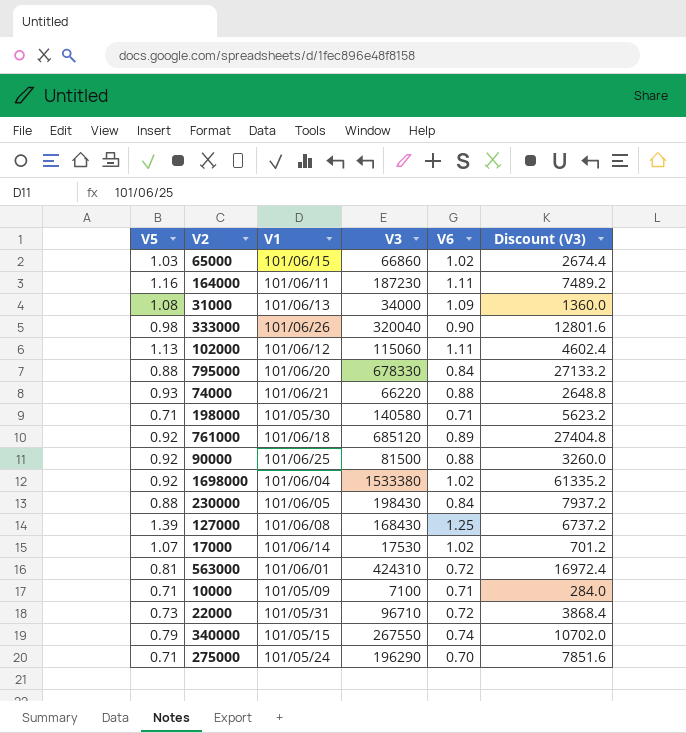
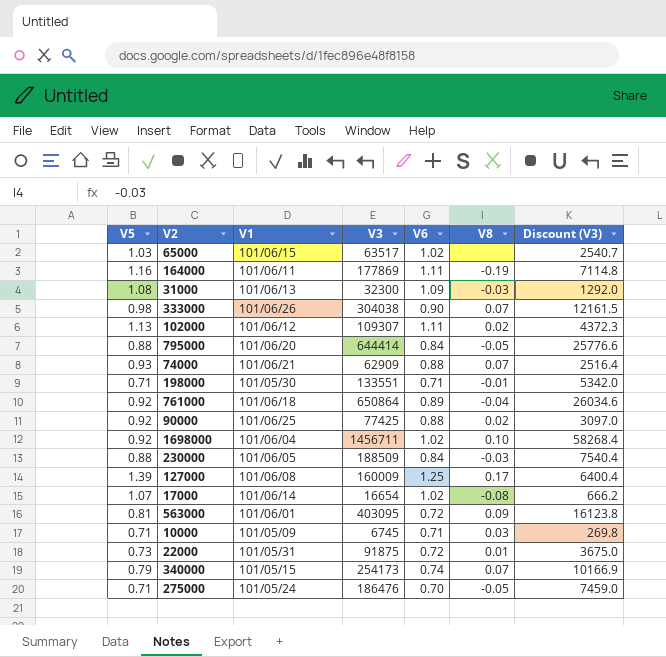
column V8 | position: none -> 6
65000 | V3: 66860 -> 63517
65000 | Discount (V3): 2674.4 -> 2540.7
164000 | V3: 187230 -> 177869
164000 | Discount (V3): 7489.2 -> 7114.8
31000 | V3: 34000 -> 32300
31000 | Discount (V3): 1360.0 -> 1292.0
333000 | V3: 320040 -> 304038
333000 | Discount (V3): 12801.6 -> 12161.5
102000 | V3: 115060 -> 109307
102000 | Discount (V3): 4602.4 -> 4372.3
795000 | V3: 678330 -> 644414
795000 | Discount (V3): 27133.2 -> 25776.6
74000 | V3: 66220 -> 62909
74000 | Discount (V3): 2648.8 -> 2516.4
198000 | V3: 140580 -> 133551
198000 | Discount (V3): 5623.2 -> 5342.0
761000 | V3: 685120 -> 650864
761000 | Discount (V3): 27404.8 -> 26034.6
90000 | V3: 81500 -> 77425
90000 | Discount (V3): 3260.0 -> 3097.0
1698000 | V3: 1533380 -> 1456711
1698000 | Discount (V3): 61335.2 -> 58268.4
230000 | V3: 198430 -> 188509
230000 | Discount (V3): 7937.2 -> 7540.4
127000 | V3: 168430 -> 160009
127000 | Discount (V3): 6737.2 -> 6400.4
17000 | V3: 17530 -> 16654
17000 | Discount (V3): 701.2 -> 666.2
563000 | V3: 424310 -> 403095
563000 | Discount (V3): 16972.4 -> 16123.8
10000 | V3: 7100 -> 6745
10000 | Discount (V3): 284.0 -> 269.8
22000 | V3: 96710 -> 91875
22000 | Discount (V3): 3868.4 -> 3675.0
340000 | V3: 267550 -> 254173
340000 | Discount (V3): 10702.0 -> 10166.9
275000 | V3: 196290 -> 186476
275000 | Discount (V3): 7851.6 -> 7459.0

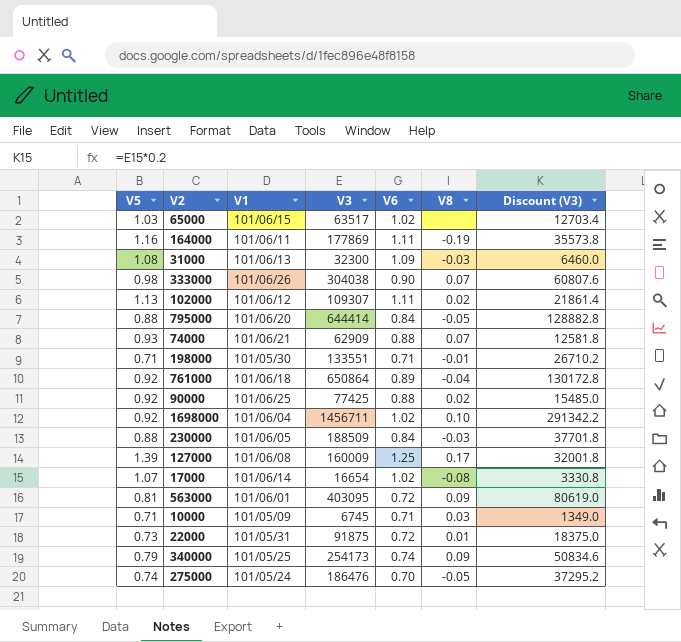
column Discount (V3) | formula: [V3] * 0.04 -> [V3] * 0.2
340000 | V1: 101/05/15 -> 101/05/25
340000 | V8: 0.07 -> 0.09
275000 | V5: 0.71 -> 0.74

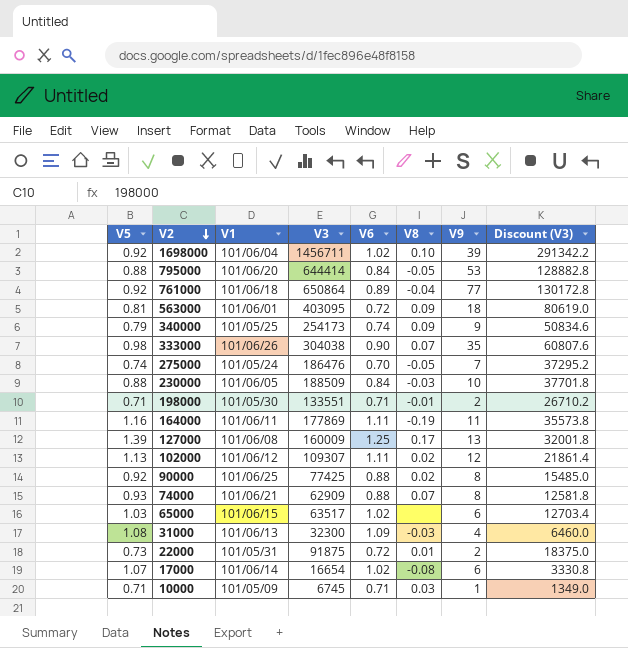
row order: none -> V2 descending
column V9 | position: none -> 7

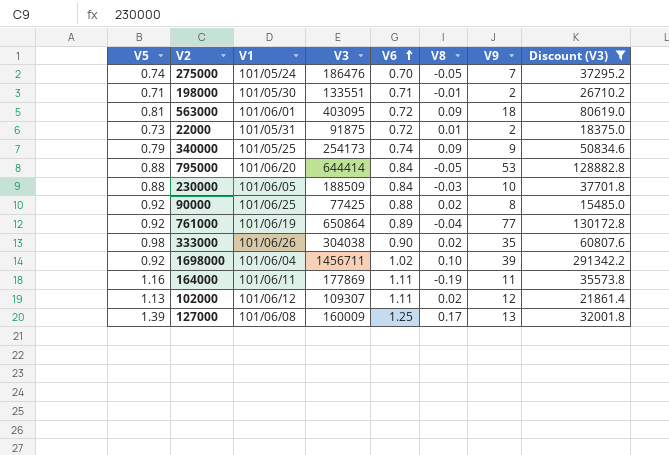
filter: none -> Discount (V3) >= 15485.0
row order: V2 descending -> V6 ascending
761000 | V1: 101/06/18 -> 101/06/19
333000 | V8: 0.07 -> 0.02

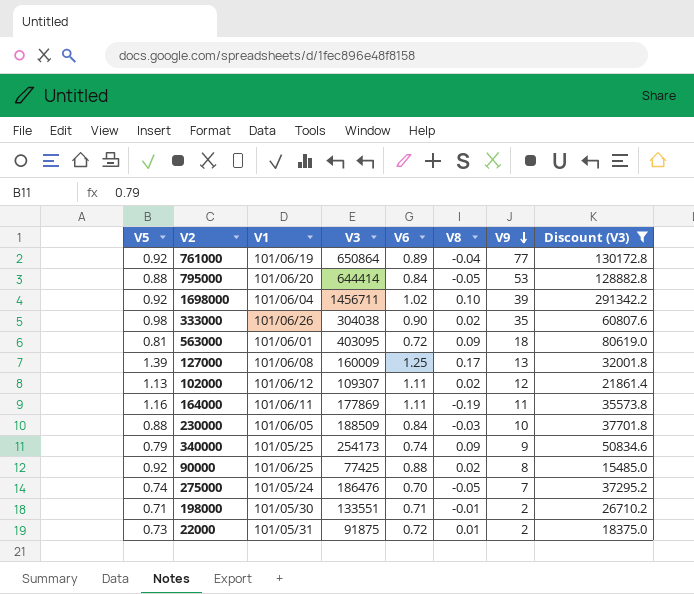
row order: V6 ascending -> V9 descending

